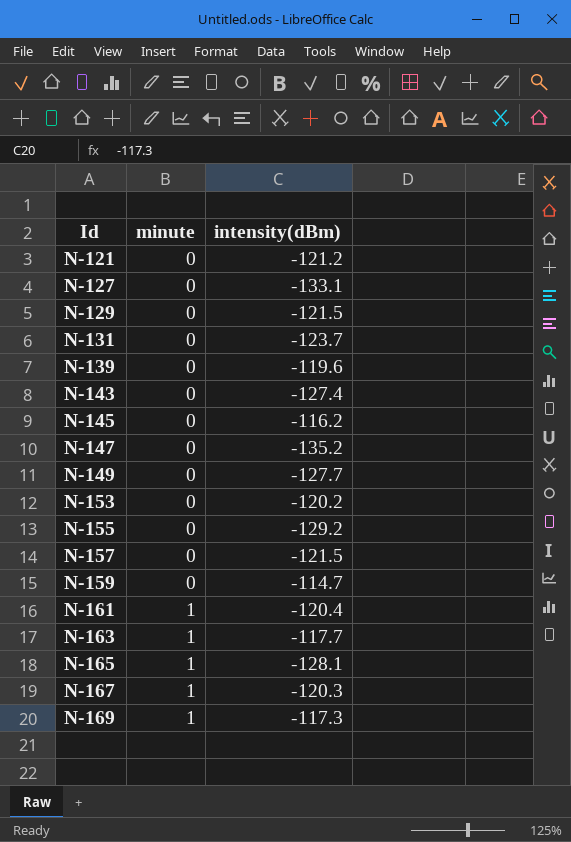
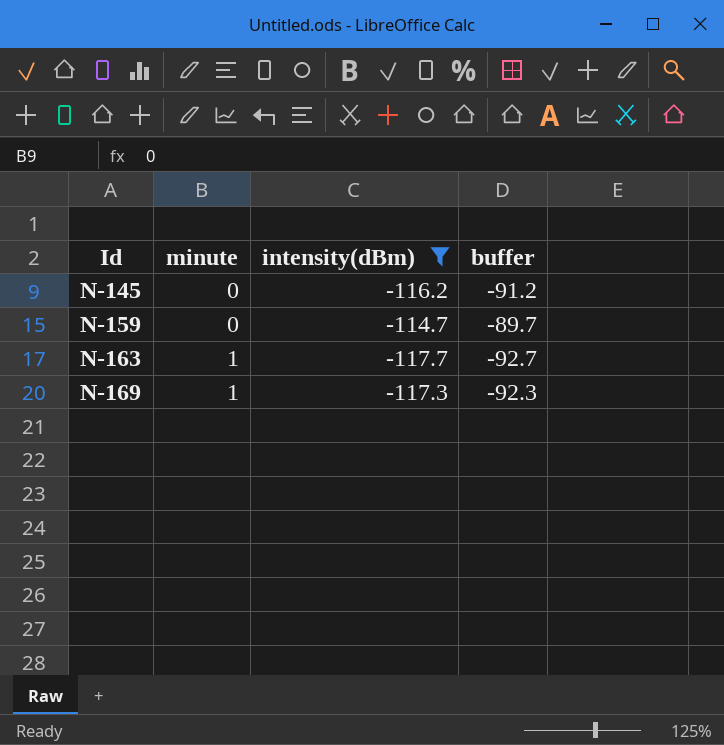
filter: none -> intensity(dBm) >= -117.7
column buffer | formula: none -> [intensity(dBm)] + 25

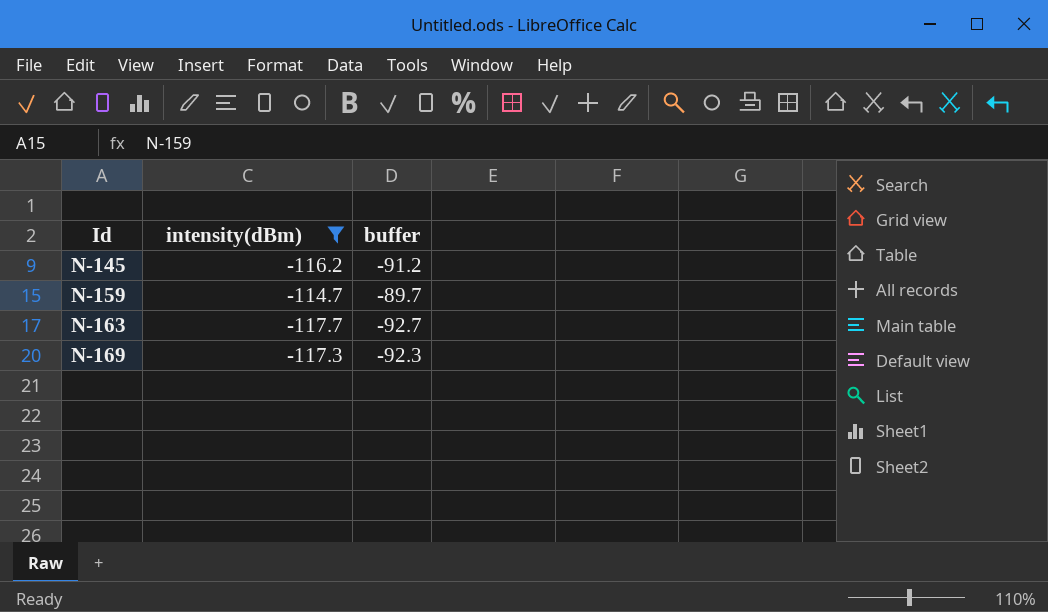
column minute | position: 2 -> none

